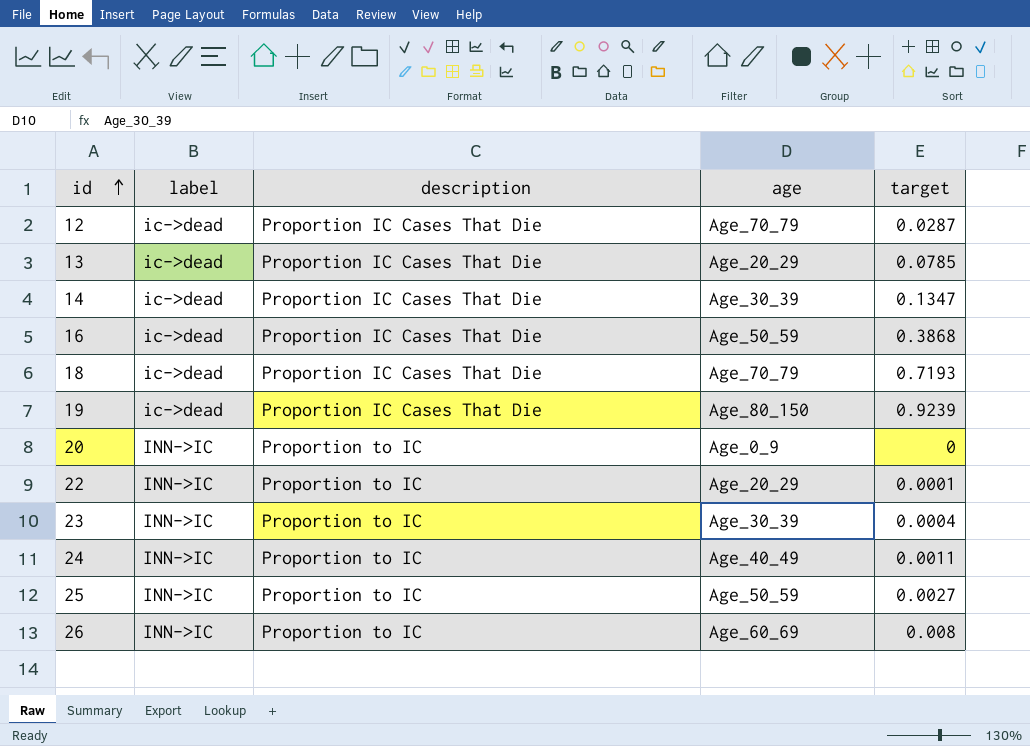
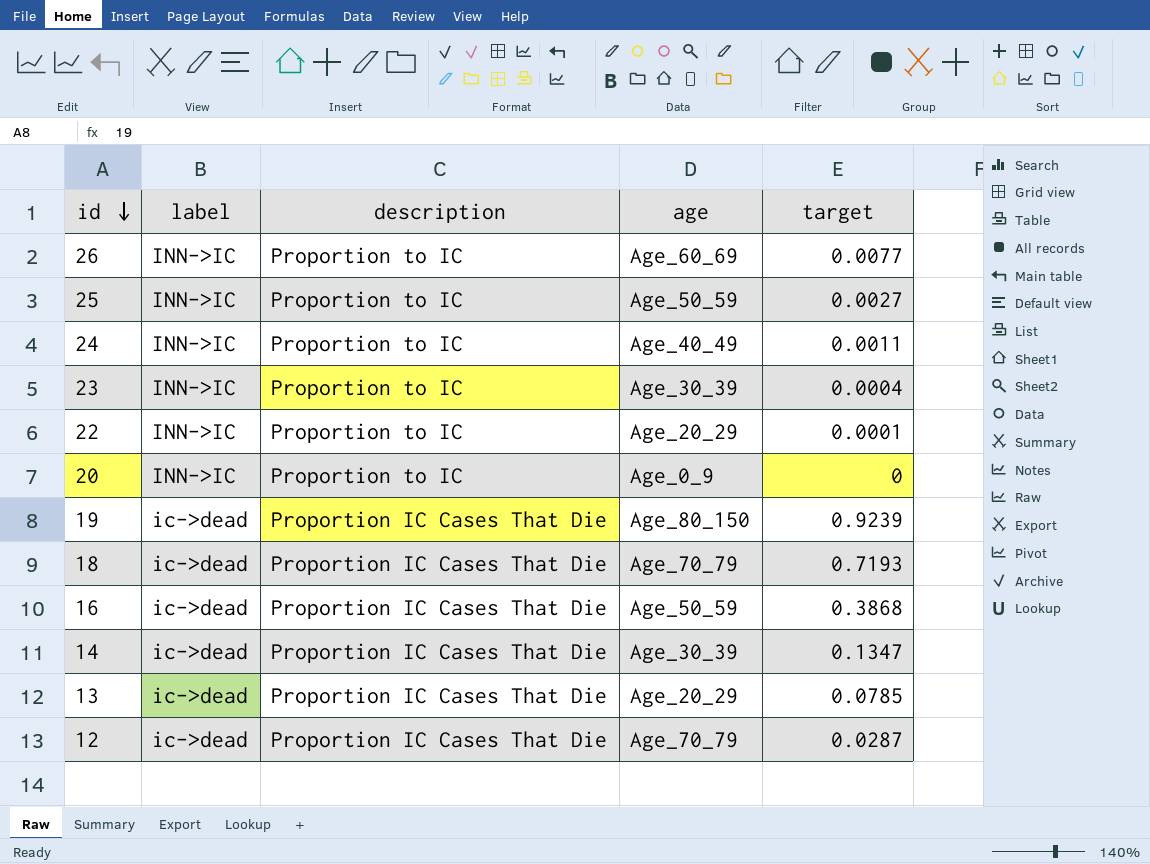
row order: id ascending -> id descending
26 | target: 0.008 -> 0.0077

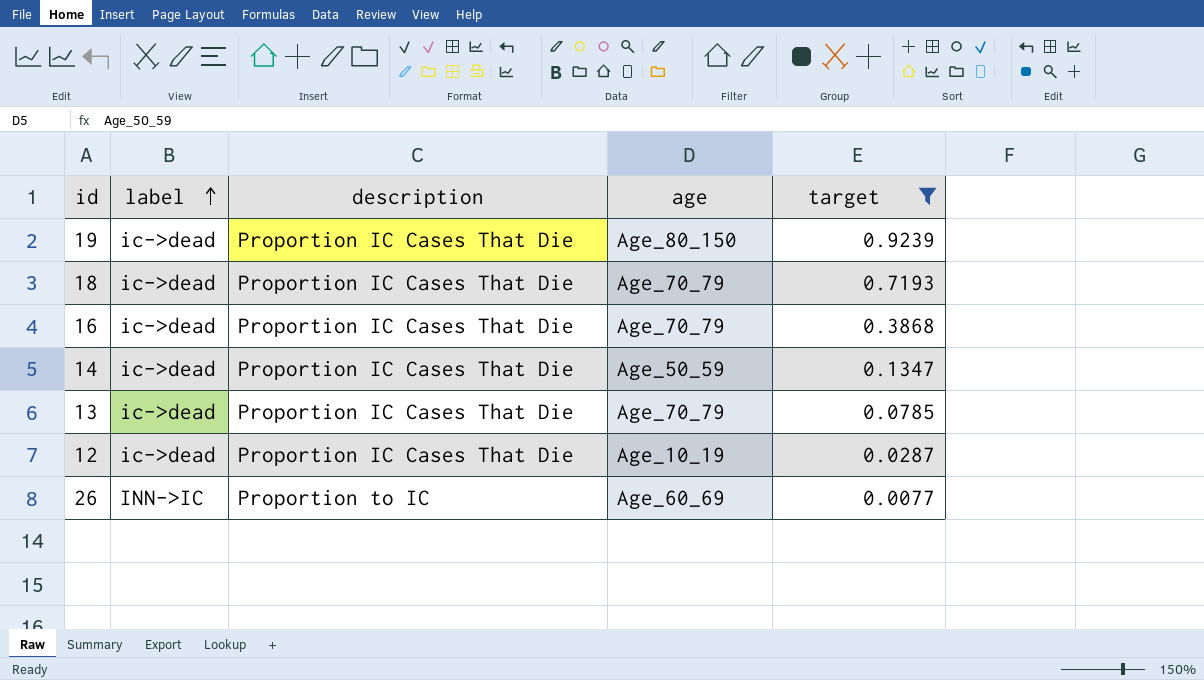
filter: none -> target >= 0.0077
row order: id descending -> label ascending
16 | age: Age_50_59 -> Age_70_79
14 | age: Age_30_39 -> Age_50_59
13 | age: Age_20_29 -> Age_70_79
12 | age: Age_70_79 -> Age_10_19

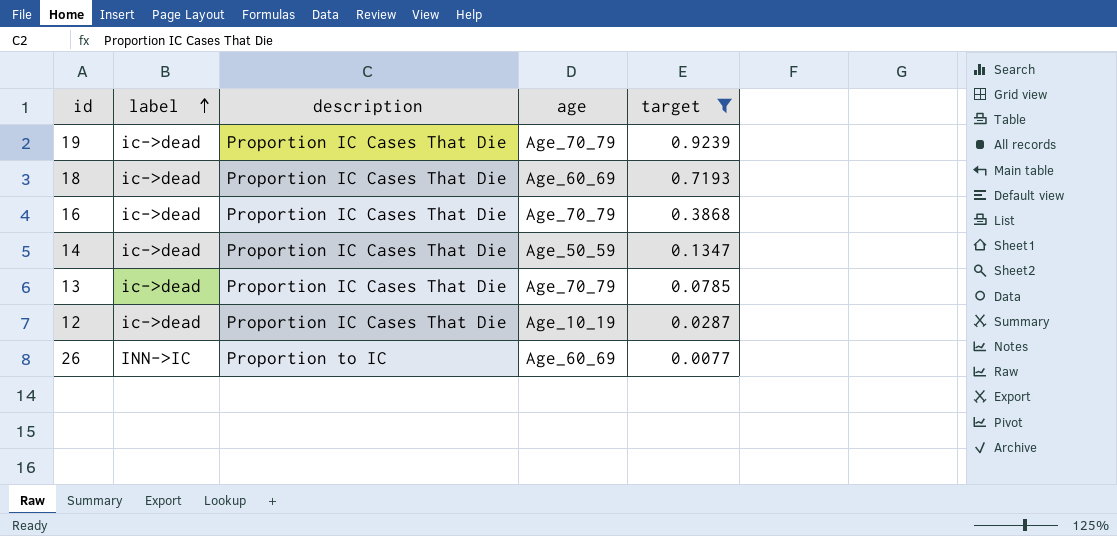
19 | age: Age_80_150 -> Age_70_79
18 | age: Age_70_79 -> Age_60_69

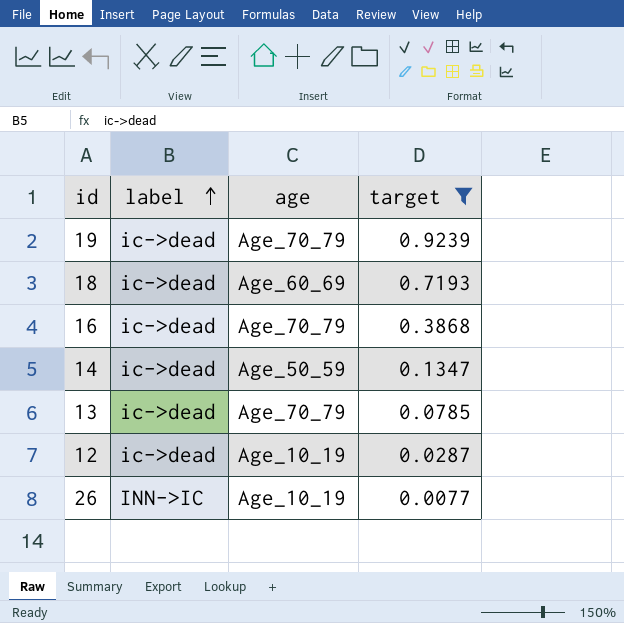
column description | position: 3 -> none
26 | age: Age_60_69 -> Age_10_19

